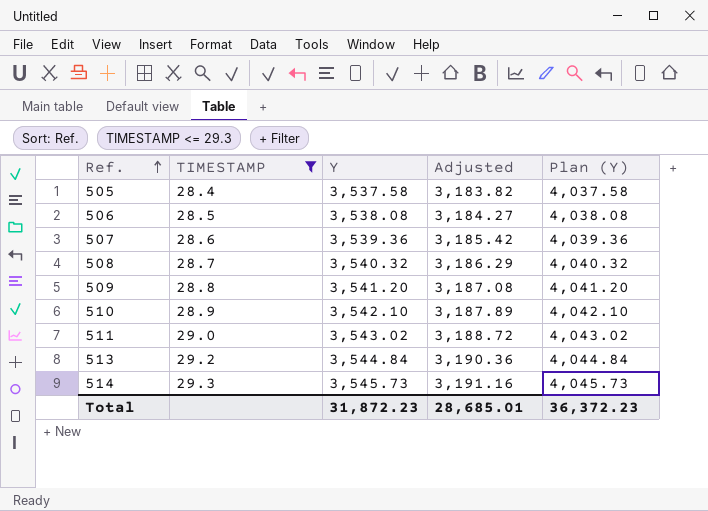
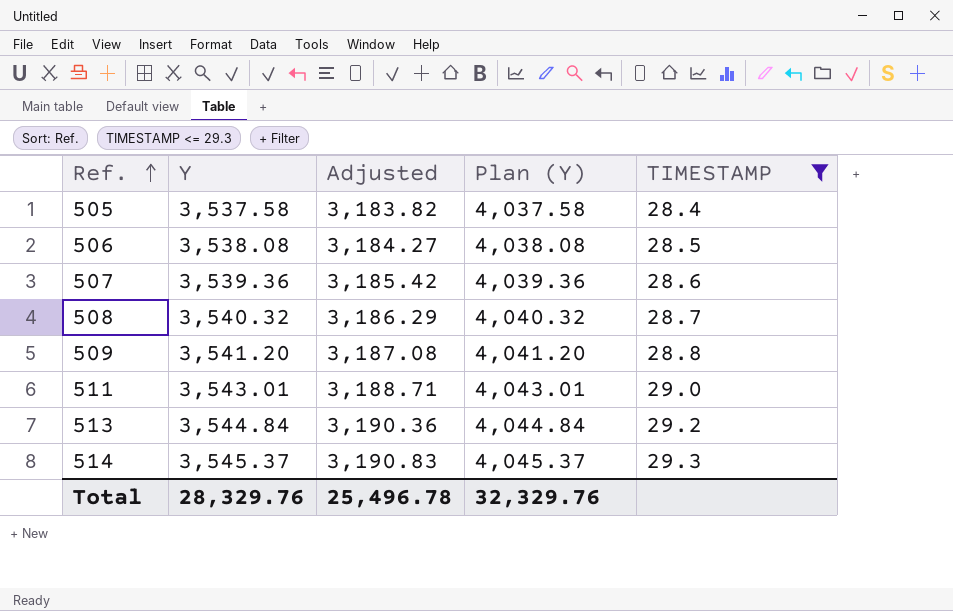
column TIMESTAMP | position: 2 -> 5
row 510: 28.9 | 3,542.10 | 3,187.89 | 4,042.10 -> none
511 | Y: 3,543.02 -> 3,543.01
511 | Adjusted: 3,188.72 -> 3,188.71
511 | Plan (Y): 4,043.02 -> 4,043.01
514 | Y: 3,545.73 -> 3,545.37
514 | Adjusted: 3,191.16 -> 3,190.83
514 | Plan (Y): 4,045.73 -> 4,045.37
Total | Y: 31,872.23 -> 28,329.76
Total | Adjusted: 28,685.01 -> 25,496.78
Total | Plan (Y): 36,372.23 -> 32,329.76

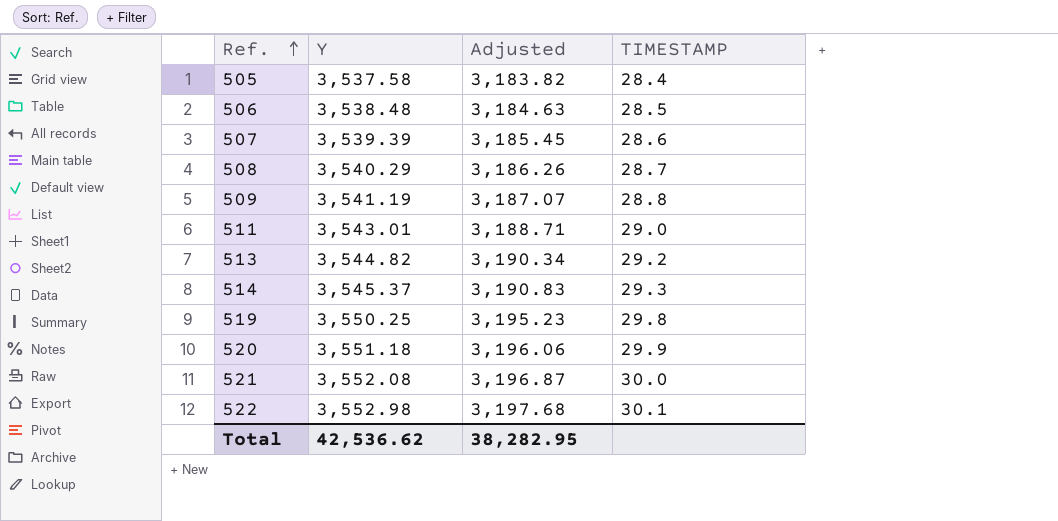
filter: TIMESTAMP <= 29.3 -> none
column Plan (Y) | formula: [Y] + 500 -> none
506 | Y: 3,538.08 -> 3,538.48
506 | Adjusted: 3,184.27 -> 3,184.63
507 | Y: 3,539.36 -> 3,539.39
507 | Adjusted: 3,185.42 -> 3,185.45
508 | Y: 3,540.32 -> 3,540.29
508 | Adjusted: 3,186.29 -> 3,186.26
509 | Y: 3,541.20 -> 3,541.19
509 | Adjusted: 3,187.08 -> 3,187.07
513 | Y: 3,544.84 -> 3,544.82
513 | Adjusted: 3,190.36 -> 3,190.34
Total | Y: 28,329.76 -> 42,536.62
Total | Adjusted: 25,496.78 -> 38,282.95

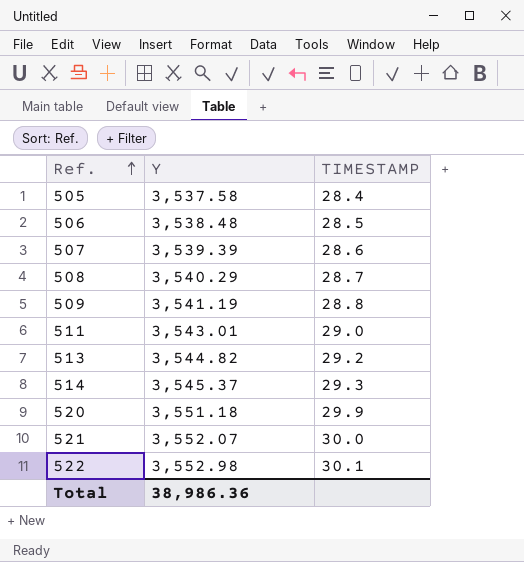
column Adjusted | formula: [Y] * 0.9 -> none
row 519: 3,550.25 | 3,195.23 | 29.8 -> none
521 | Y: 3,552.08 -> 3,552.07
Total | Y: 42,536.62 -> 38,986.36

